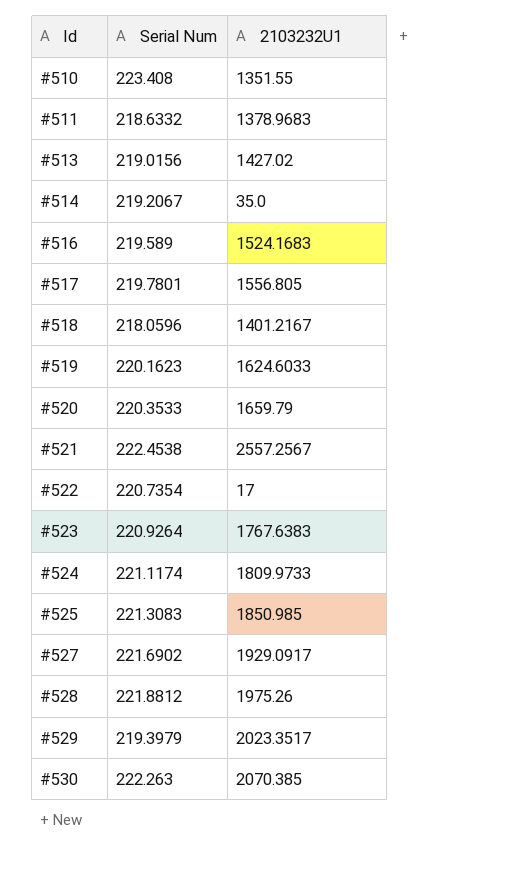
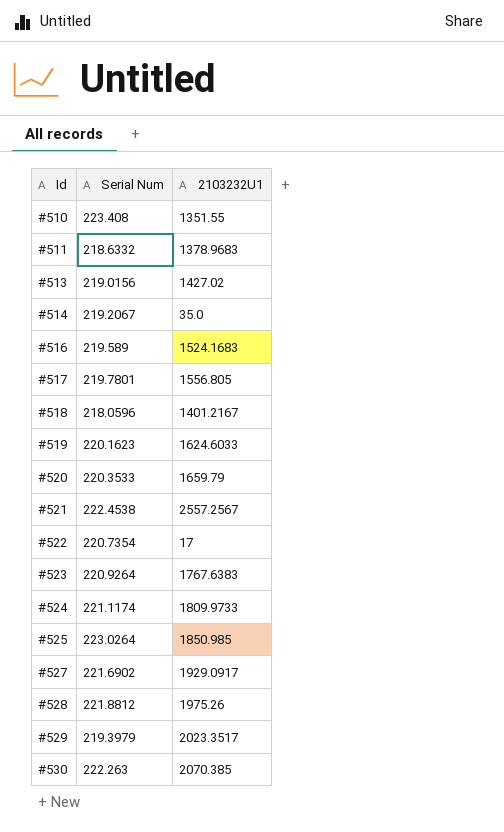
#525 | Serial Num: 221.3083 -> 223.0264

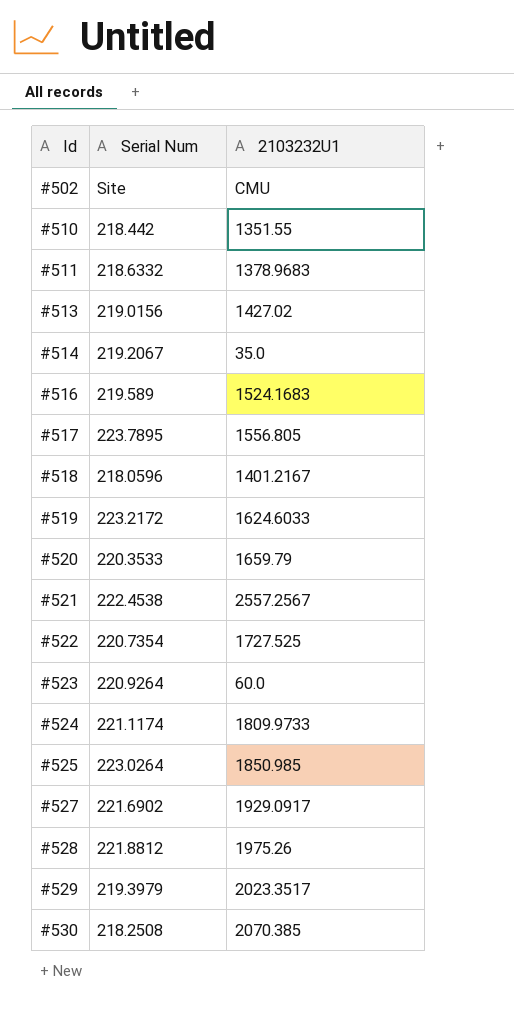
row #502: none -> Site | CMU
#510 | Serial Num: 223.408 -> 218.442
#517 | Serial Num: 219.7801 -> 223.7895
#519 | Serial Num: 220.1623 -> 223.2172
#522 | 2103232U1: 17 -> 1727.525
#523 | 2103232U1: 1767.6383 -> 60.0
#530 | Serial Num: 222.263 -> 218.2508

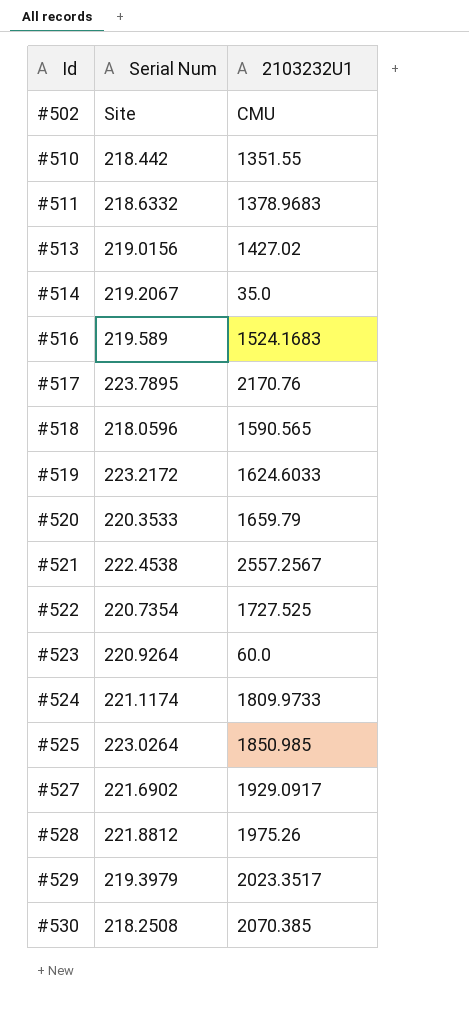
#517 | 2103232U1: 1556.805 -> 2170.76
#518 | 2103232U1: 1401.2167 -> 1590.565

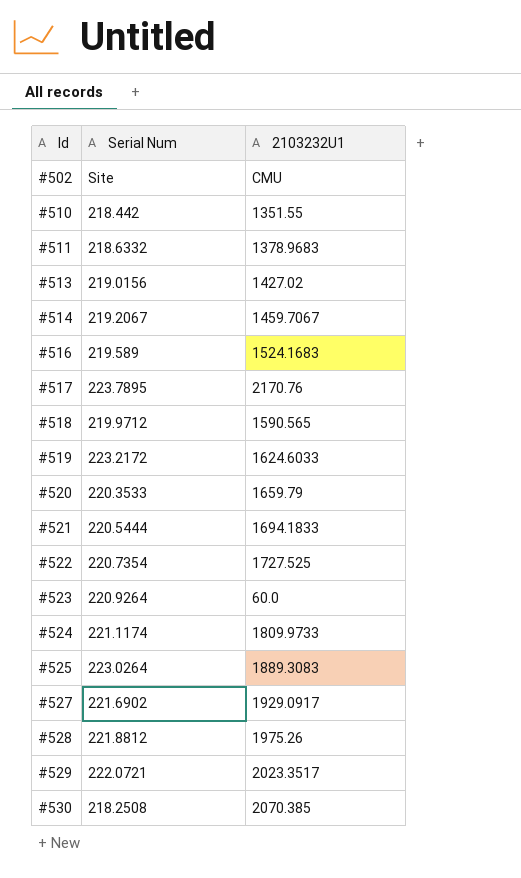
#514 | 2103232U1: 35.0 -> 1459.7067
#518 | Serial Num: 218.0596 -> 219.9712
#521 | Serial Num: 222.4538 -> 220.5444
#521 | 2103232U1: 2557.2567 -> 1694.1833
#525 | 2103232U1: 1850.985 -> 1889.3083
#529 | Serial Num: 219.3979 -> 222.0721

